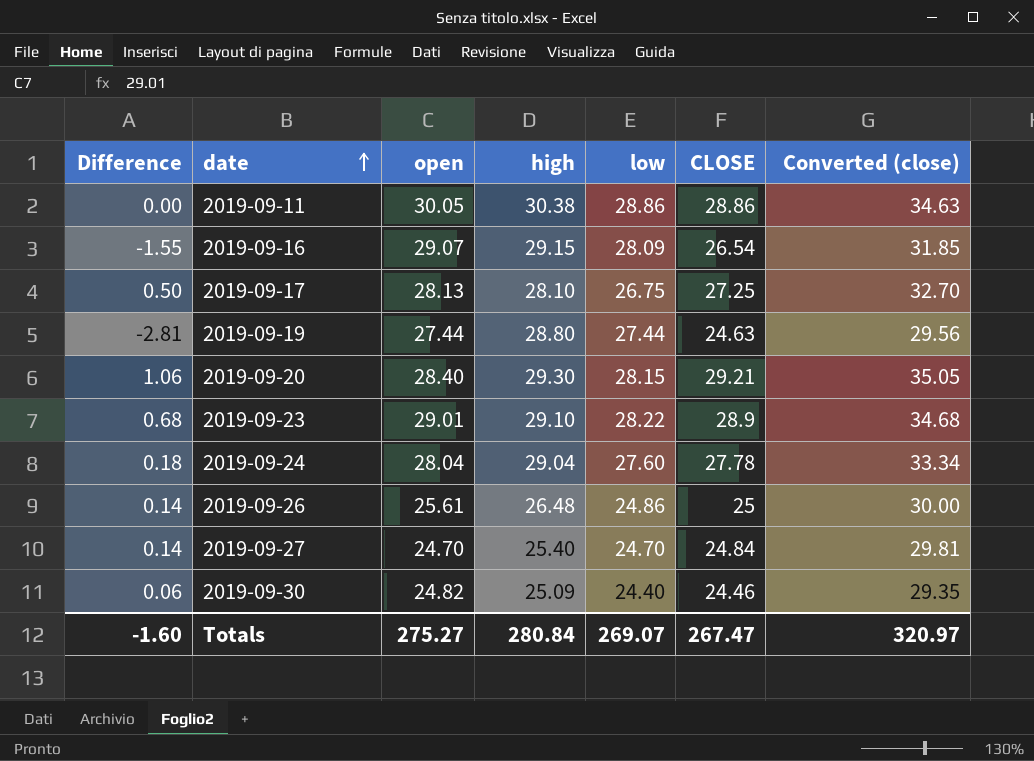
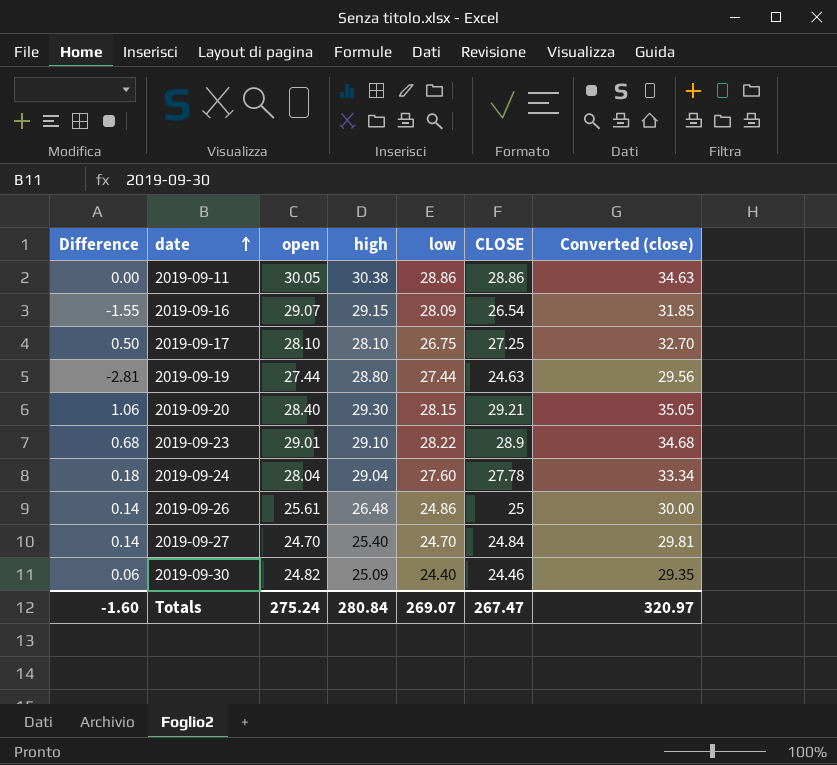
2019-09-17 | open: 28.13 -> 28.10
Totals | open: 275.27 -> 275.24

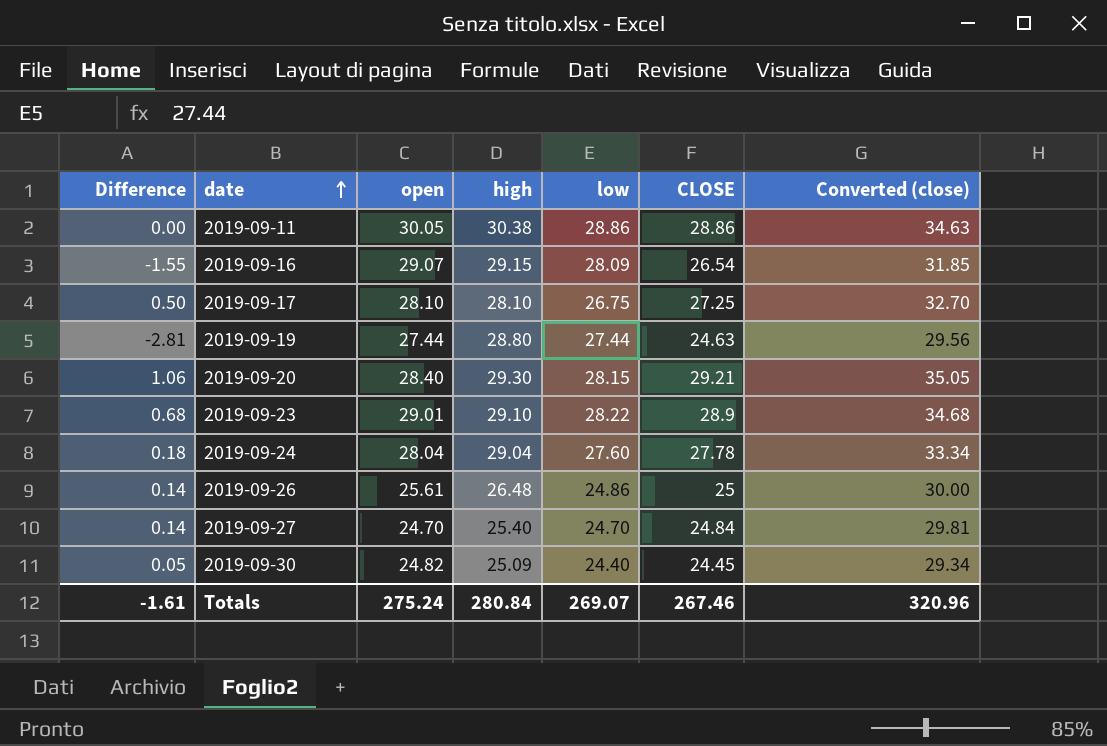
2019-09-30 | Difference: 0.06 -> 0.05
2019-09-30 | CLOSE: 24.46 -> 24.45
2019-09-30 | Converted (close): 29.35 -> 29.34
Totals | Difference: -1.60 -> -1.61
Totals | CLOSE: 267.47 -> 267.46
Totals | Converted (close): 320.97 -> 320.96

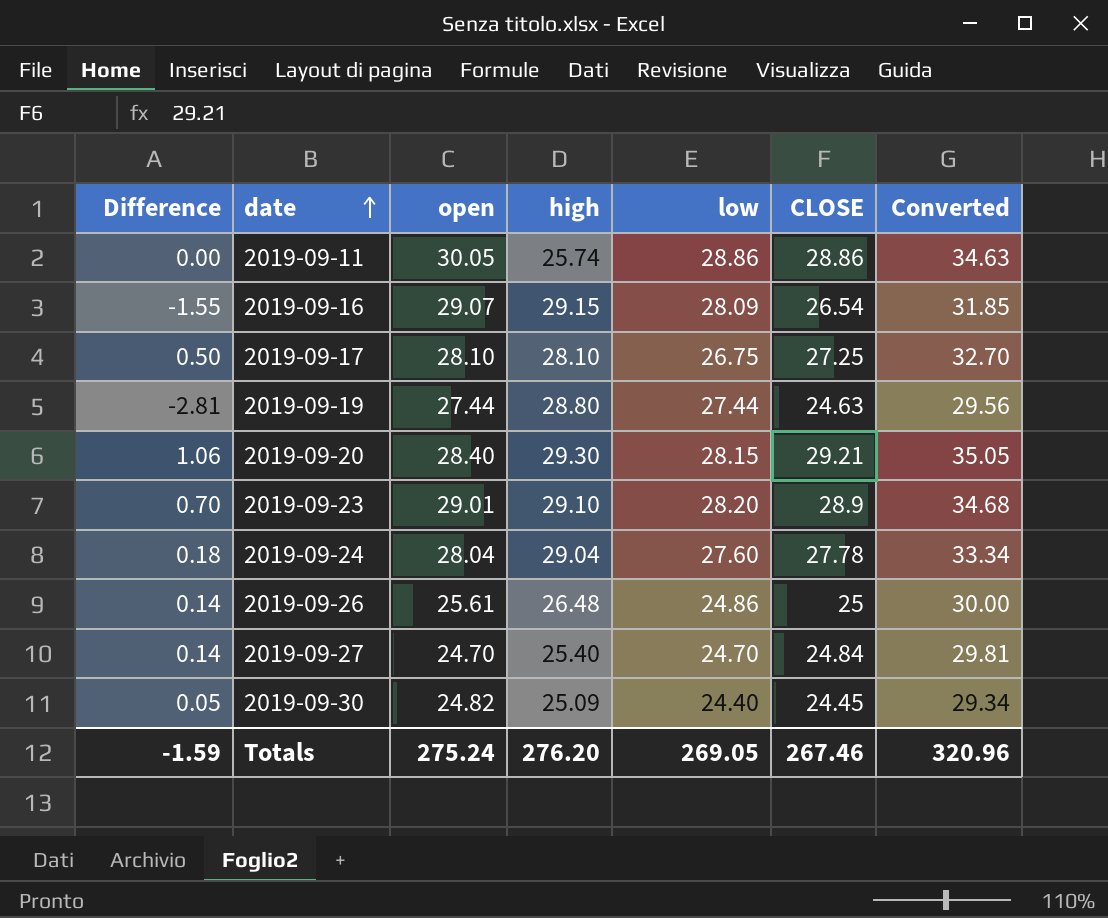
column name: Converted (close) -> Converted
2019-09-11 | high: 30.38 -> 25.74
2019-09-23 | Difference: 0.68 -> 0.70
2019-09-23 | low: 28.22 -> 28.20
Totals | Difference: -1.61 -> -1.59
Totals | high: 280.84 -> 276.20
Totals | low: 269.07 -> 269.05

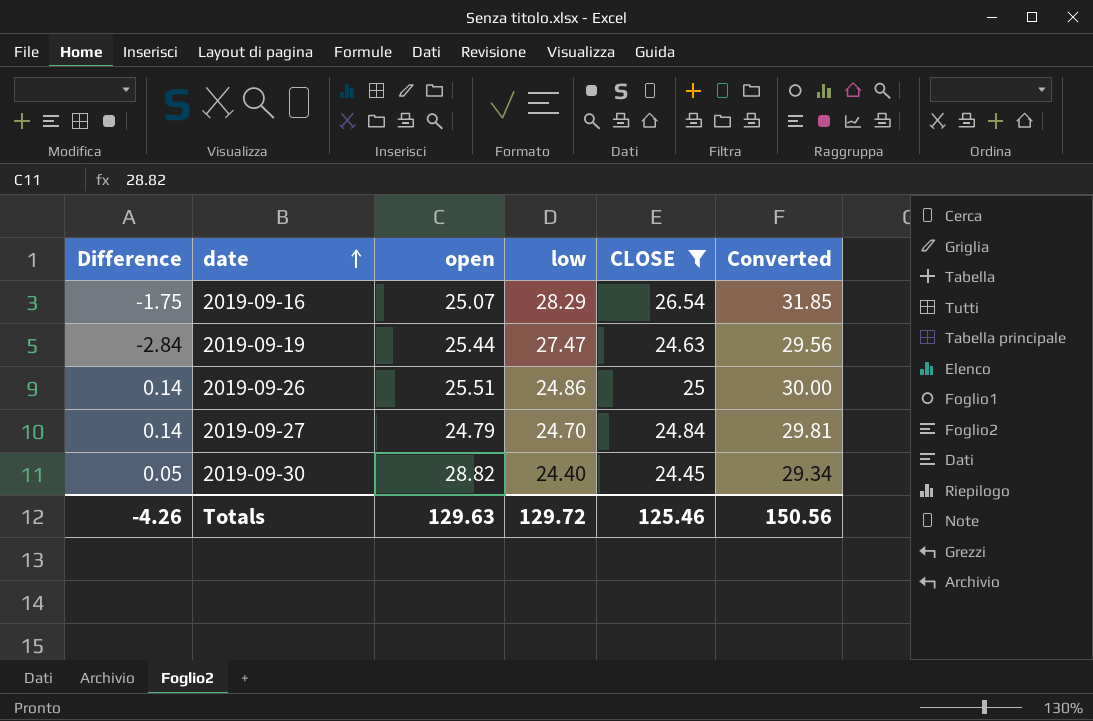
filter: none -> CLOSE <= 26.54
column high | position: 4 -> none
2019-09-16 | Difference: -1.55 -> -1.75
2019-09-16 | open: 29.07 -> 25.07
2019-09-16 | low: 28.09 -> 28.29
2019-09-19 | Difference: -2.81 -> -2.84
2019-09-19 | open: 27.44 -> 25.44
2019-09-19 | low: 27.44 -> 27.47
2019-09-26 | open: 25.61 -> 25.51
2019-09-27 | open: 24.70 -> 24.79
2019-09-30 | open: 24.82 -> 28.82
Totals | Difference: -1.59 -> -4.26
Totals | open: 275.24 -> 129.63
Totals | low: 269.05 -> 129.72
Totals | CLOSE: 267.46 -> 125.46
Totals | Converted: 320.96 -> 150.56

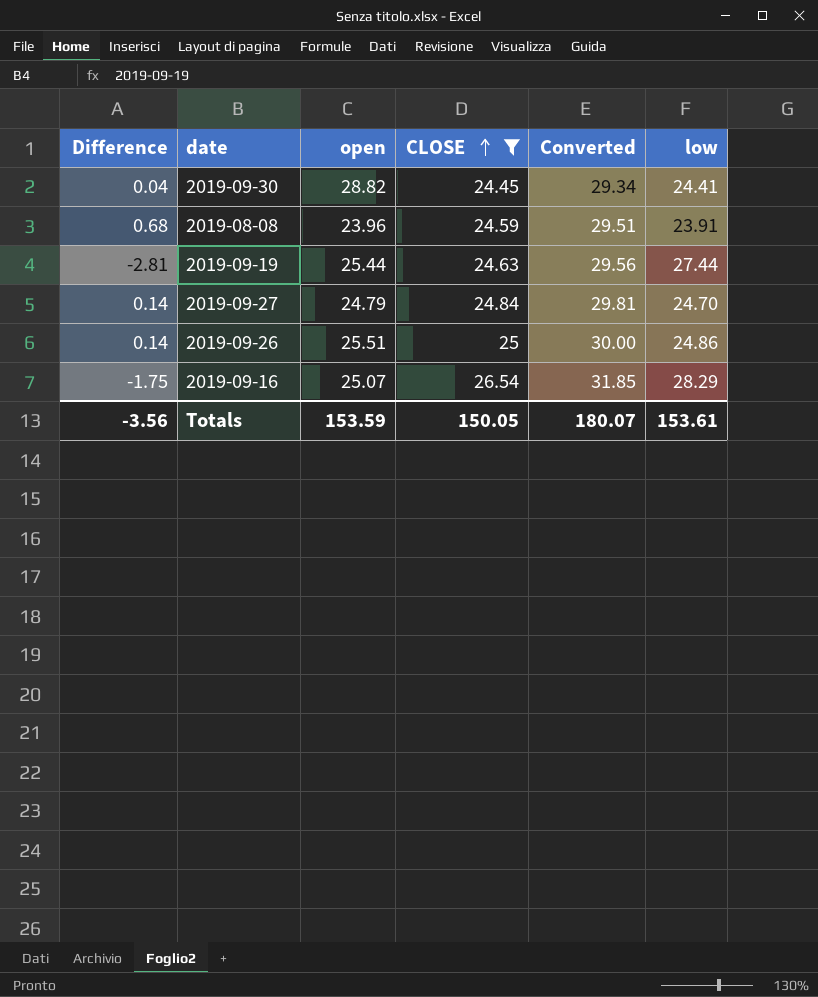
row order: date ascending -> CLOSE ascending
column low | position: 4 -> 6
2019-09-30 | Difference: 0.05 -> 0.04
2019-09-30 | low: 24.40 -> 24.41
row 2019-08-08: none -> 0.68 | 23.96 | 24.59 | 29.51 | 23.91
2019-09-19 | Difference: -2.84 -> -2.81
2019-09-19 | low: 27.47 -> 27.44
Totals | Difference: -4.26 -> -3.56
Totals | open: 129.63 -> 153.59
Totals | CLOSE: 125.46 -> 150.05
Totals | Converted: 150.56 -> 180.07
Totals | low: 129.72 -> 153.61

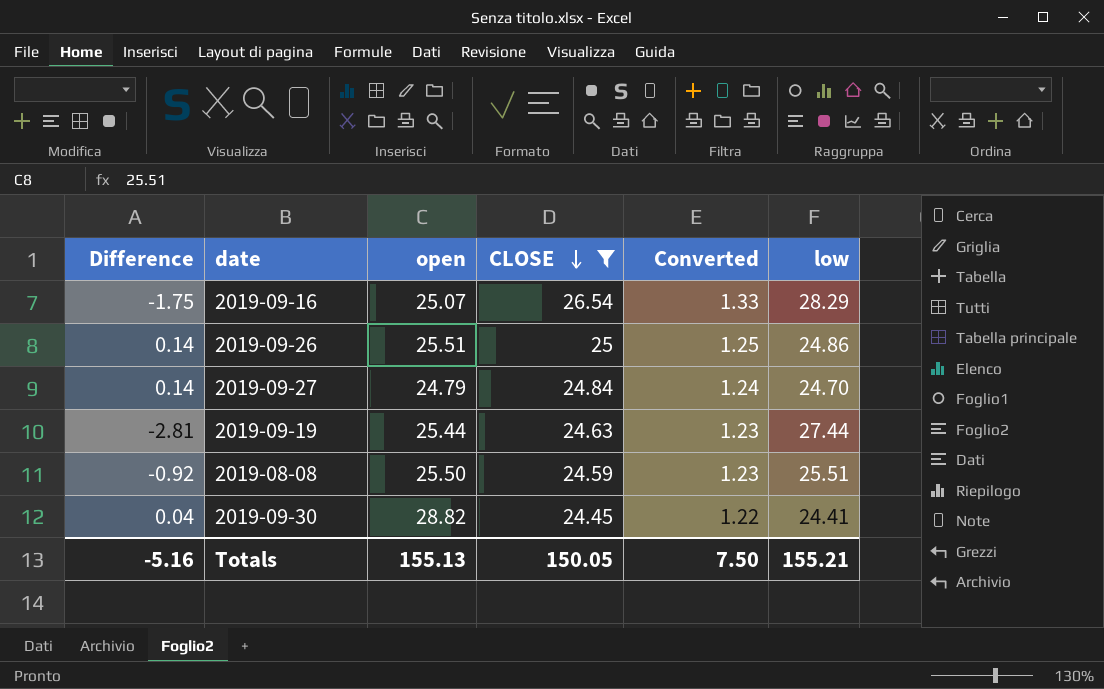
row order: CLOSE ascending -> CLOSE descending
column Converted | formula: [CLOSE] * 1.2 -> [CLOSE] * 0.05
2019-08-08 | Difference: 0.68 -> -0.92
2019-08-08 | open: 23.96 -> 25.50
2019-08-08 | low: 23.91 -> 25.51
Totals | Difference: -3.56 -> -5.16
Totals | open: 153.59 -> 155.13
Totals | Converted: 180.07 -> 7.50
Totals | low: 153.61 -> 155.21

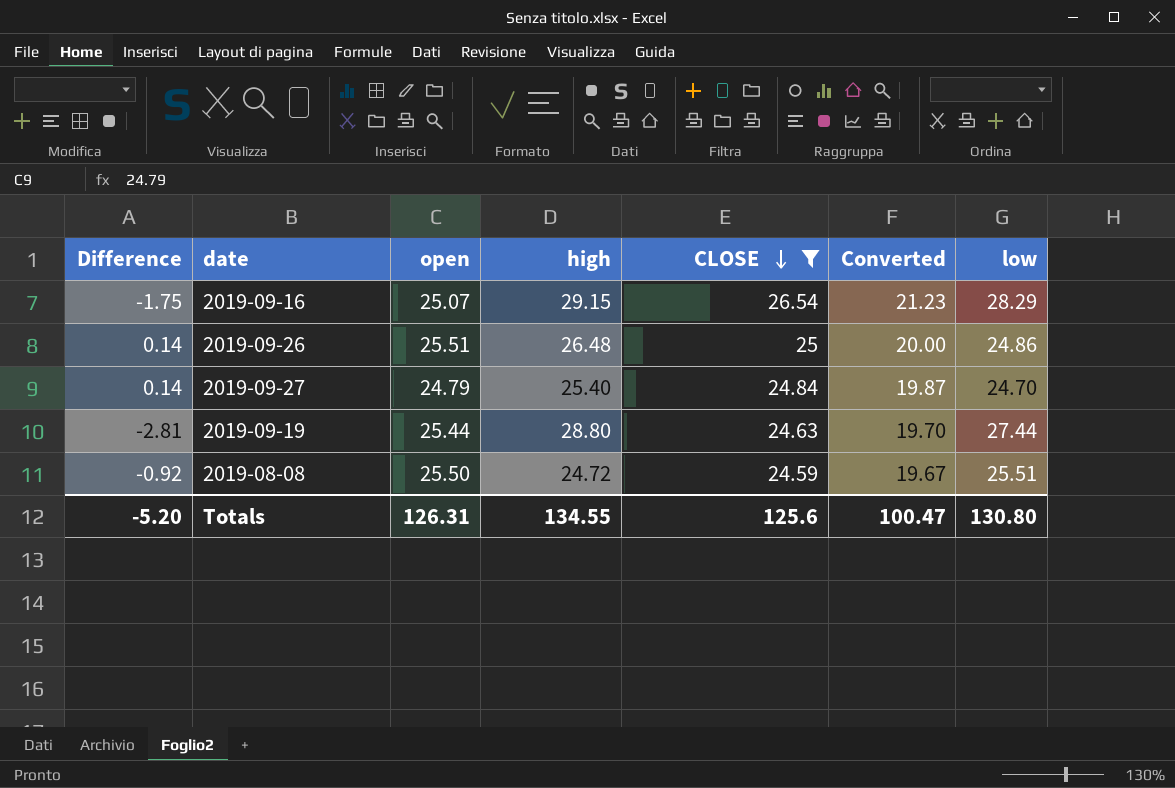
column high | position: none -> 4
column Converted | formula: [CLOSE] * 0.05 -> [CLOSE] * 0.8
row 2019-09-30: 0.04 | 28.82 | 24.45 | 1.22 | 24.41 -> none
Totals | Difference: -5.16 -> -5.20
Totals | open: 155.13 -> 126.31
Totals | CLOSE: 150.05 -> 125.6
Totals | Converted: 7.50 -> 100.47
Totals | low: 155.21 -> 130.80

